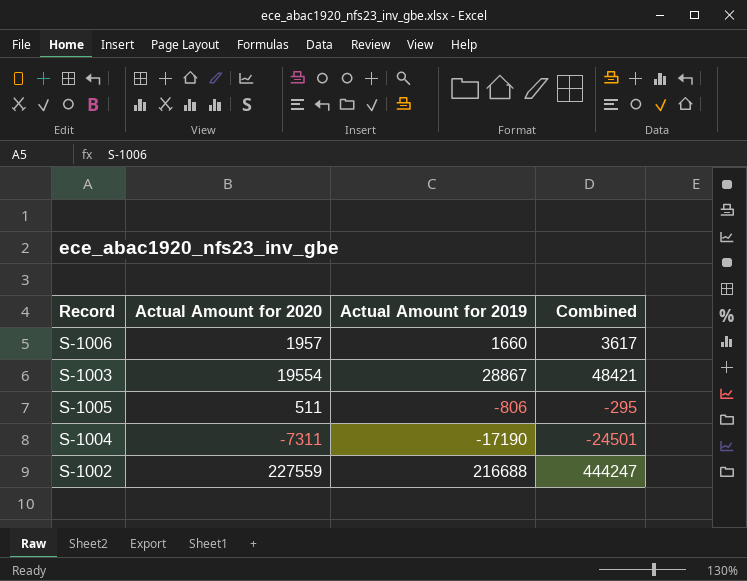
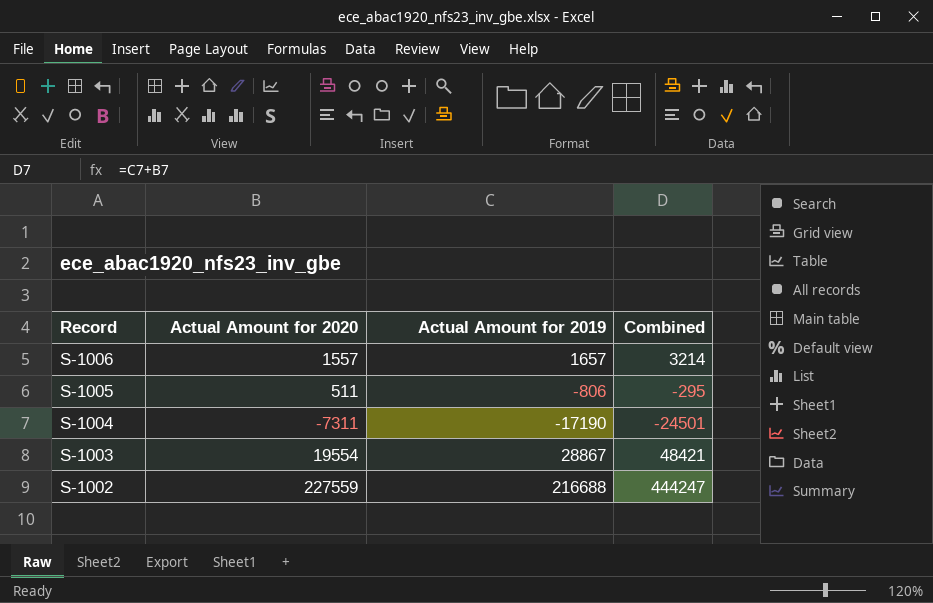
row order: none -> Record descending
S-1006 | Actual Amount for 2020: 1957 -> 1557
S-1006 | Actual Amount for 2019: 1660 -> 1657
S-1006 | Combined: 3617 -> 3214

